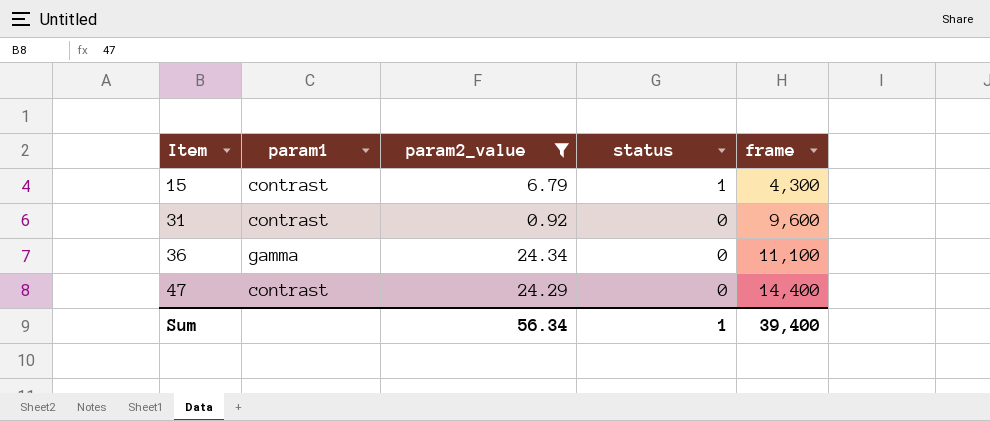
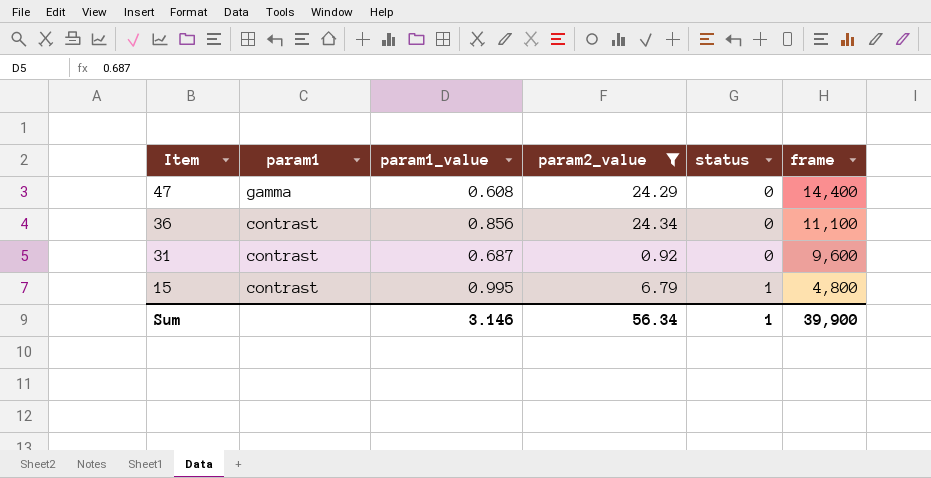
row order: Item ascending -> Item descending
column param1_value | position: none -> 3
47 | param1: contrast -> gamma
36 | param1: gamma -> contrast
15 | frame: 4,300 -> 4,800
Sum | frame: 39,400 -> 39,900

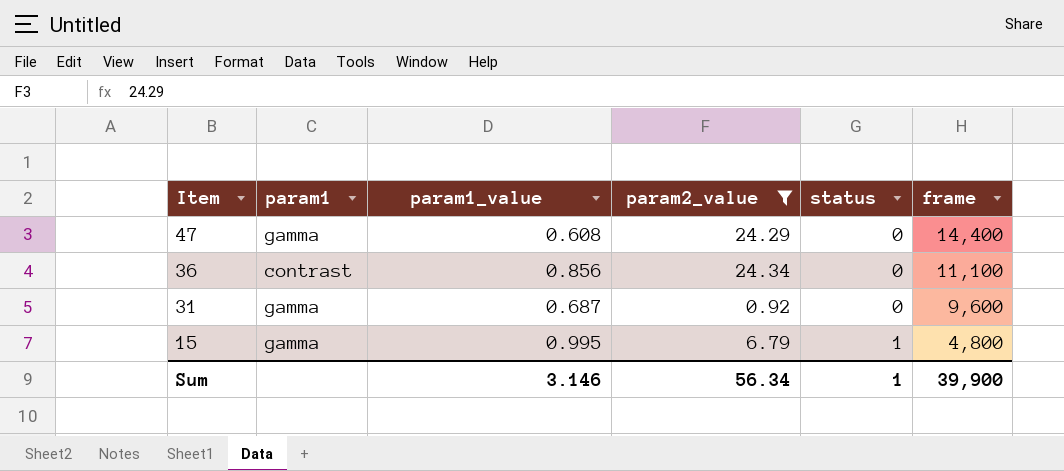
31 | param1: contrast -> gamma
15 | param1: contrast -> gamma

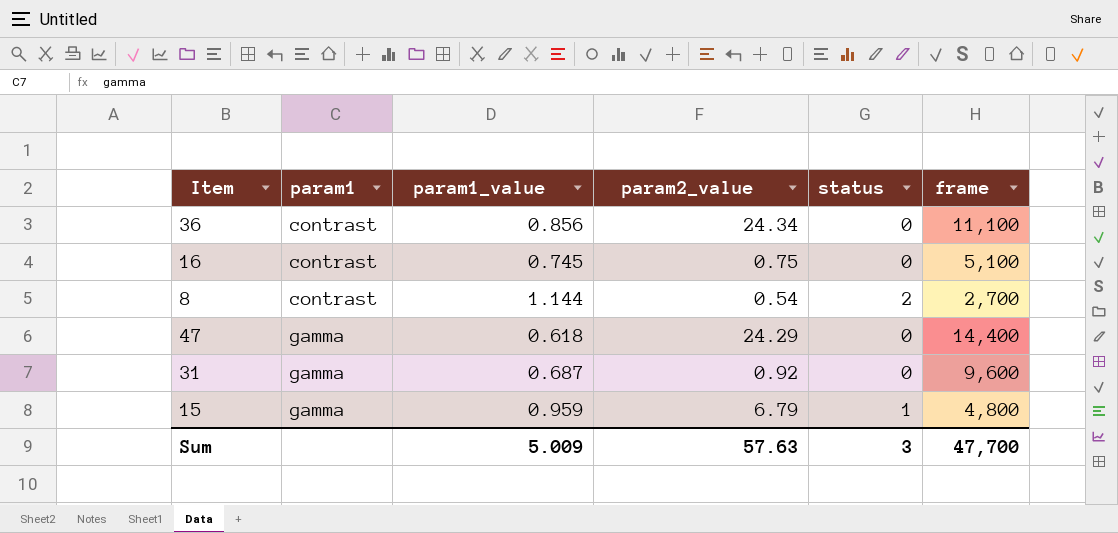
filter: param2_value >= 0.92 -> none
row order: Item descending -> param1 ascending
47 | param1_value: 0.608 -> 0.618
15 | param1_value: 0.995 -> 0.959
Sum | param1_value: 3.146 -> 5.009
Sum | param2_value: 56.34 -> 57.63
Sum | status: 1 -> 3
Sum | frame: 39,900 -> 47,700

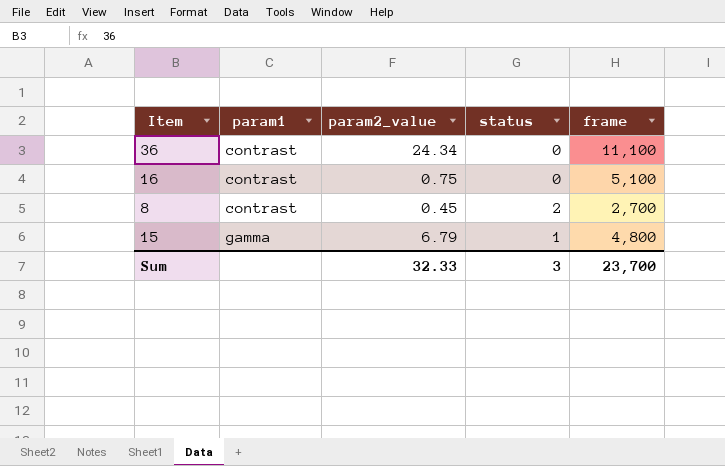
column param1_value | position: 3 -> none
row 47: gamma | 0.618 | 24.29 | 0 | 14,400 -> none
row 31: gamma | 0.687 | 0.92 | 0 | 9,600 -> none
8 | param2_value: 0.54 -> 0.45
Sum | param2_value: 57.63 -> 32.33
Sum | frame: 47,700 -> 23,700

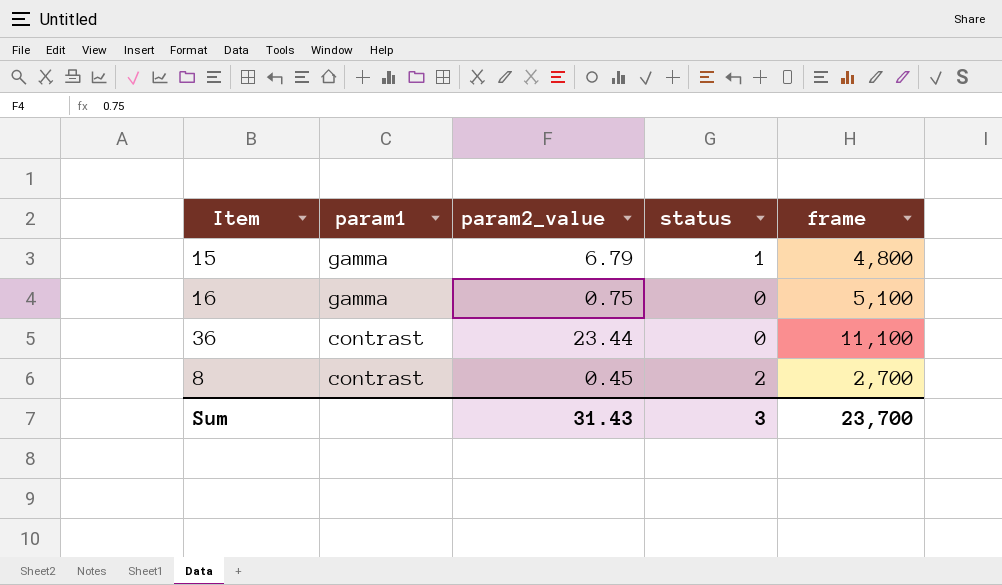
row order: param1 ascending -> param1 descending
16 | param1: contrast -> gamma
36 | param2_value: 24.34 -> 23.44
Sum | param2_value: 32.33 -> 31.43

